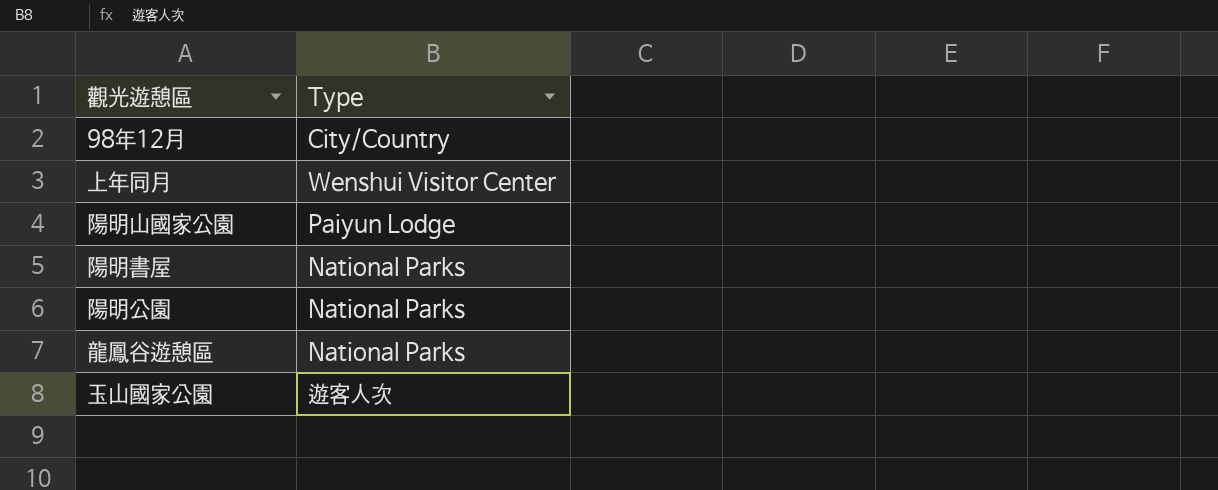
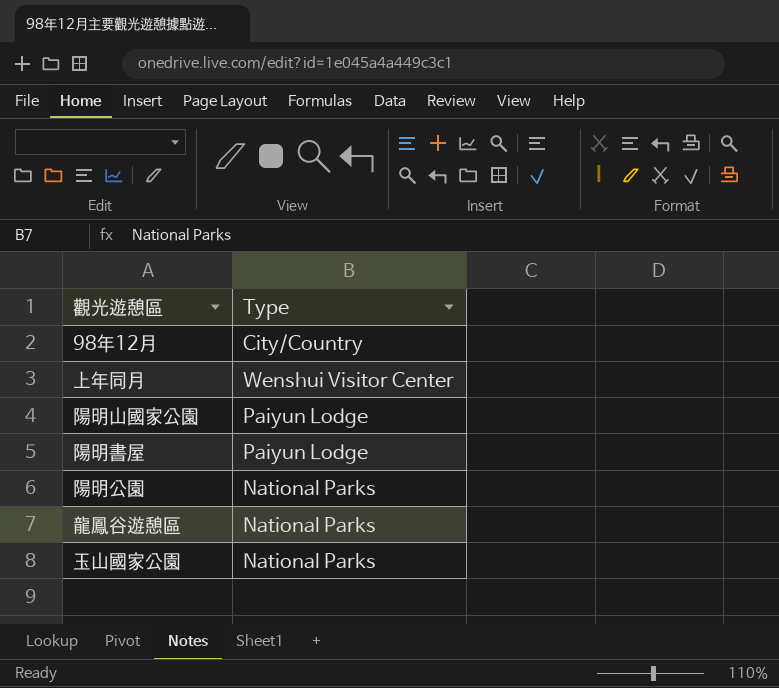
陽明書屋 | Type: National Parks -> Paiyun Lodge
玉山國家公園 | Type: 遊客人次 -> National Parks

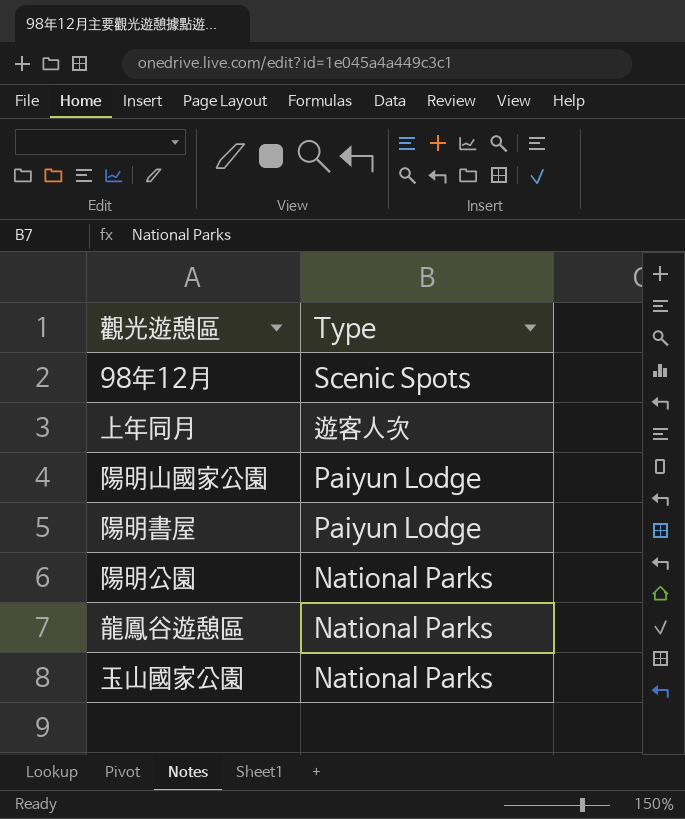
98年12月 | Type: City/Country -> Scenic Spots
上年同月 | Type: Wenshui Visitor Center -> 遊客人次

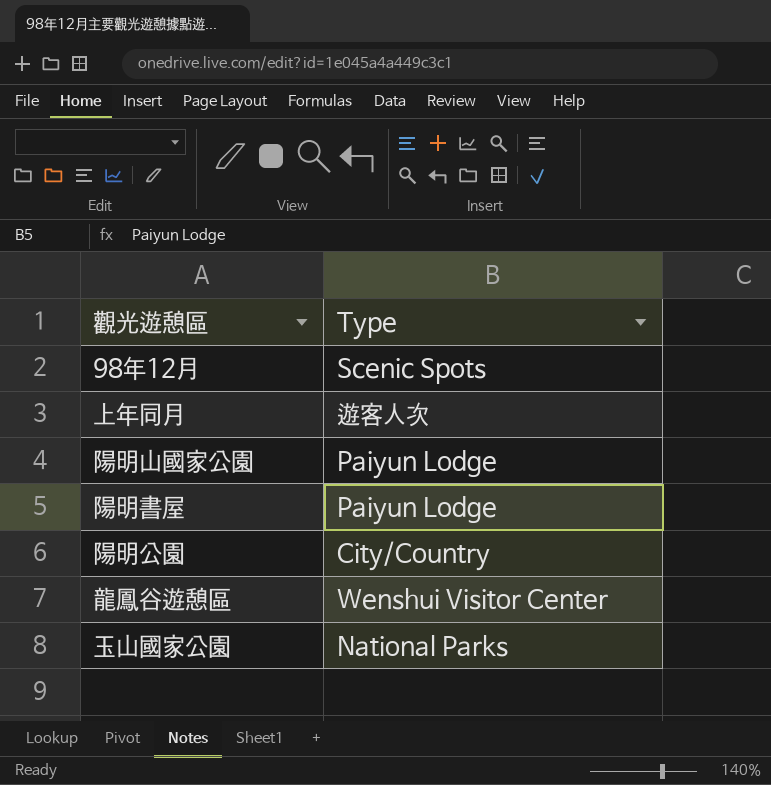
陽明公園 | Type: National Parks -> City/Country
龍鳳谷遊憩區 | Type: National Parks -> Wenshui Visitor Center

